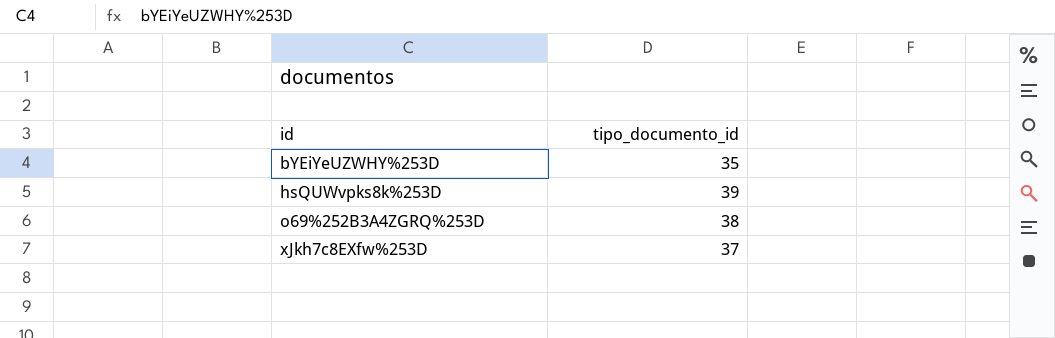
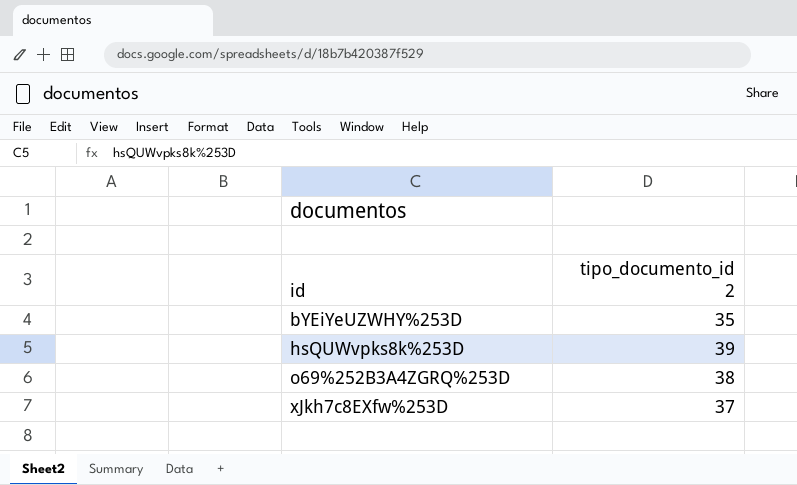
column name: tipo_documento_id -> tipo_documento_id 2

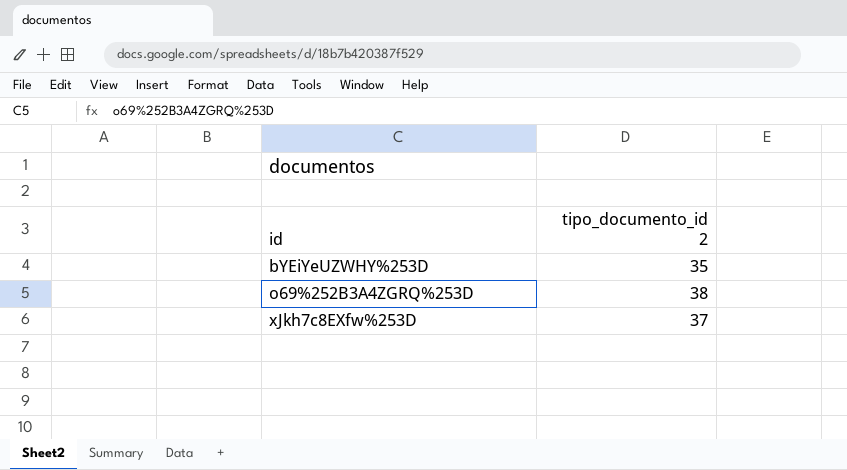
row hsQUWvpks8k%253D: 39 -> none

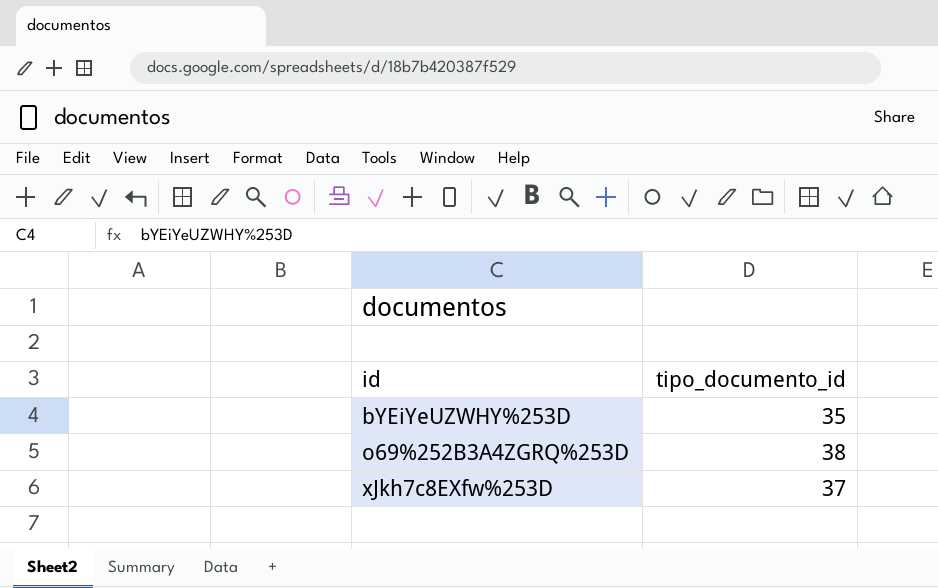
column name: tipo_documento_id 2 -> tipo_documento_id

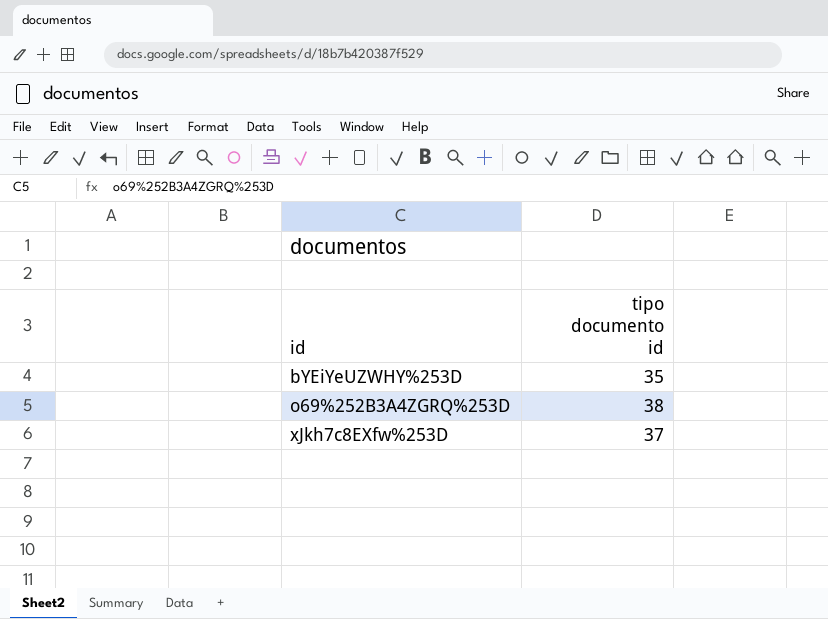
column name: tipo_documento_id -> tipo documento id

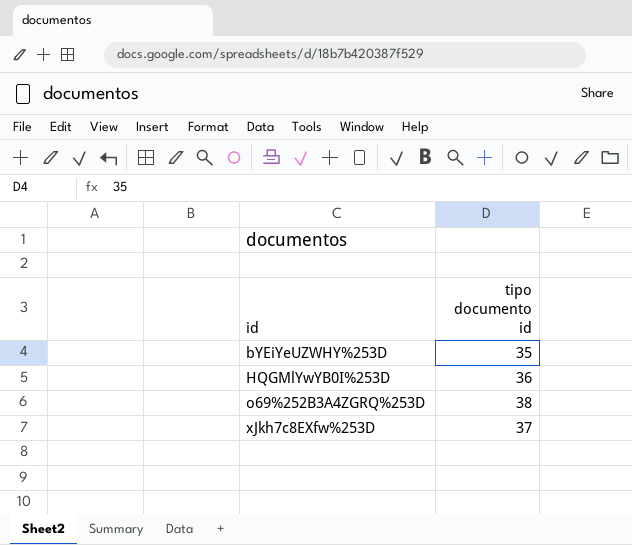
row HQGMlYwYB0I%253D: none -> 36

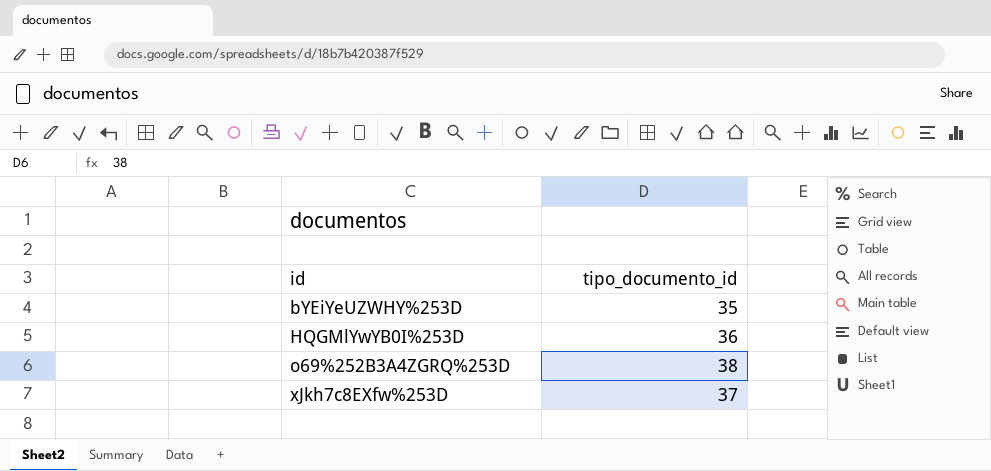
column name: tipo documento id -> tipo_documento_id

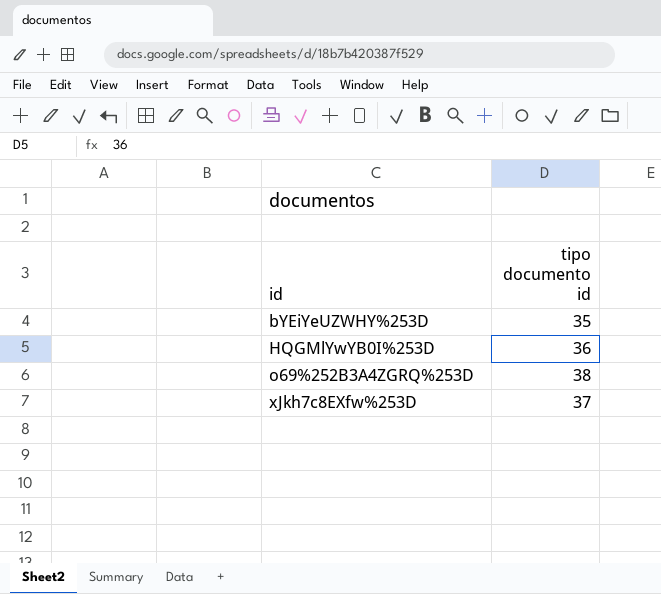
column name: tipo_documento_id -> tipo documento id

